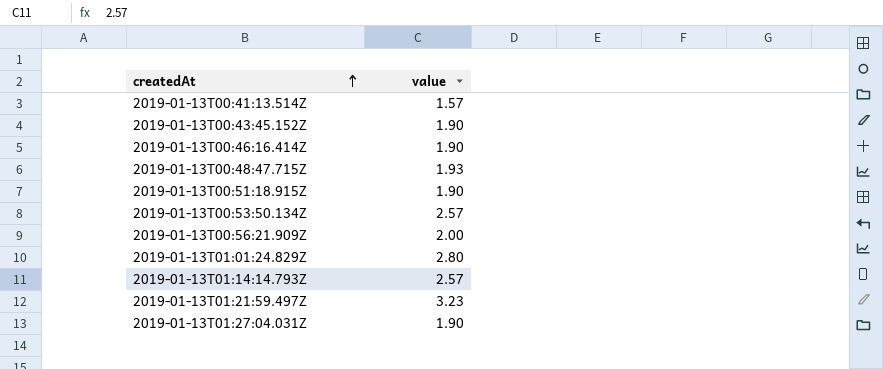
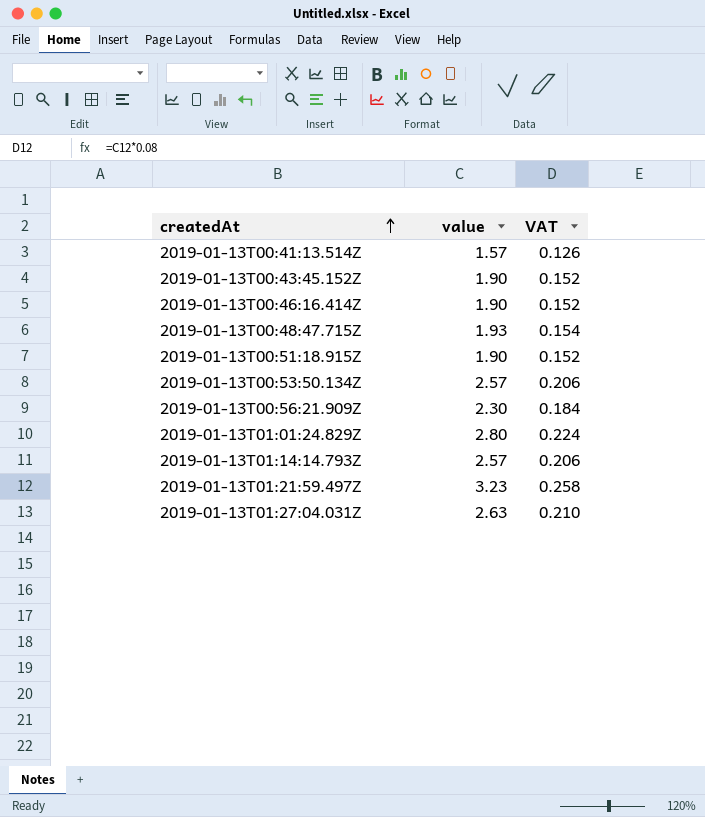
column VAT | formula: none -> [value] * 0.08
2019-01-13T00:56:21.909Z | value: 2.00 -> 2.30
2019-01-13T01:27:04.031Z | value: 1.90 -> 2.63

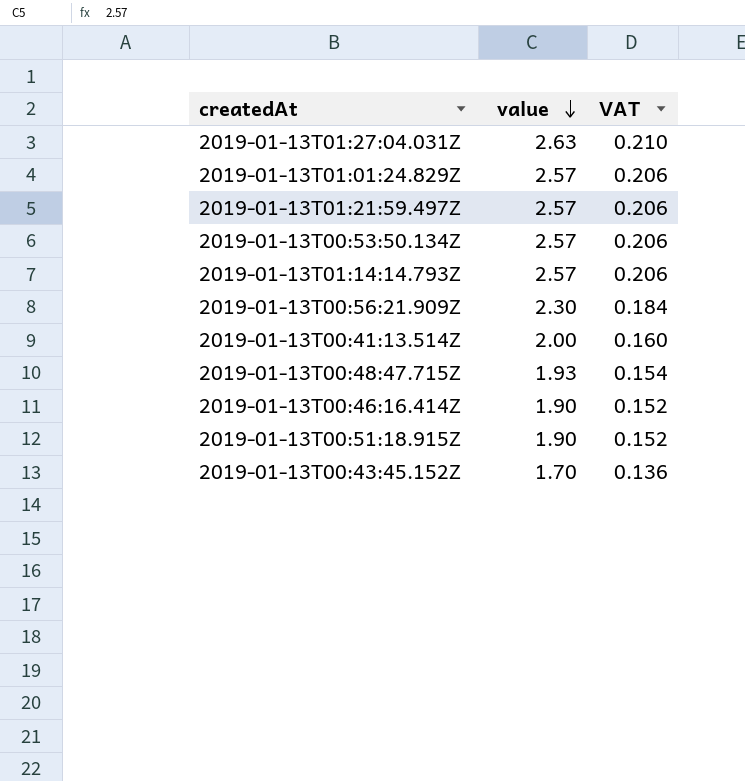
row order: createdAt ascending -> value descending
2019-01-13T01:01:24.829Z | value: 2.80 -> 2.57
2019-01-13T01:01:24.829Z | VAT: 0.224 -> 0.206
2019-01-13T01:21:59.497Z | value: 3.23 -> 2.57
2019-01-13T01:21:59.497Z | VAT: 0.258 -> 0.206
2019-01-13T00:41:13.514Z | value: 1.57 -> 2.00
2019-01-13T00:41:13.514Z | VAT: 0.126 -> 0.160
2019-01-13T00:43:45.152Z | value: 1.90 -> 1.70
2019-01-13T00:43:45.152Z | VAT: 0.152 -> 0.136

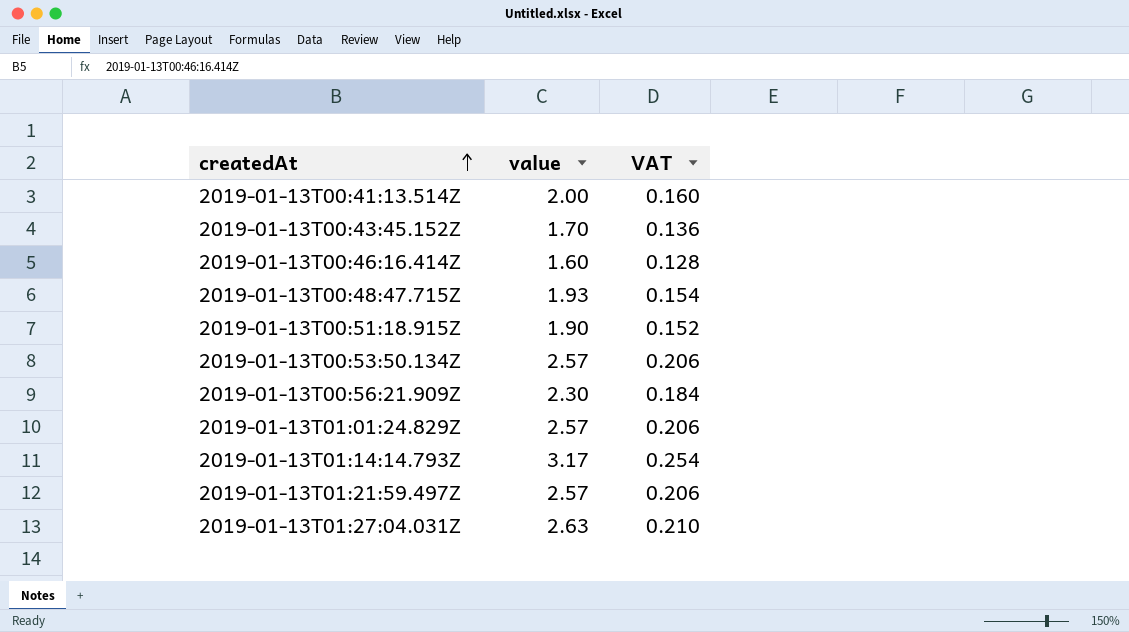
row order: value descending -> createdAt ascending
2019-01-13T00:46:16.414Z | value: 1.90 -> 1.60
2019-01-13T00:46:16.414Z | VAT: 0.152 -> 0.128
2019-01-13T01:14:14.793Z | value: 2.57 -> 3.17
2019-01-13T01:14:14.793Z | VAT: 0.206 -> 0.254

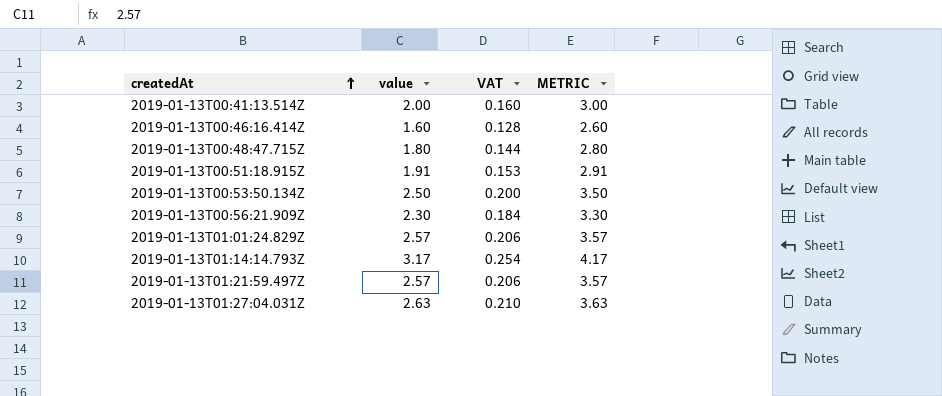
column METRIC | formula: none -> [value] + 1
row 2019-01-13T00:43:45.152Z: 1.70 | 0.136 -> none
2019-01-13T00:48:47.715Z | value: 1.93 -> 1.80
2019-01-13T00:48:47.715Z | VAT: 0.154 -> 0.144
2019-01-13T00:51:18.915Z | value: 1.90 -> 1.91
2019-01-13T00:51:18.915Z | VAT: 0.152 -> 0.153
2019-01-13T00:53:50.134Z | value: 2.57 -> 2.50
2019-01-13T00:53:50.134Z | VAT: 0.206 -> 0.200

